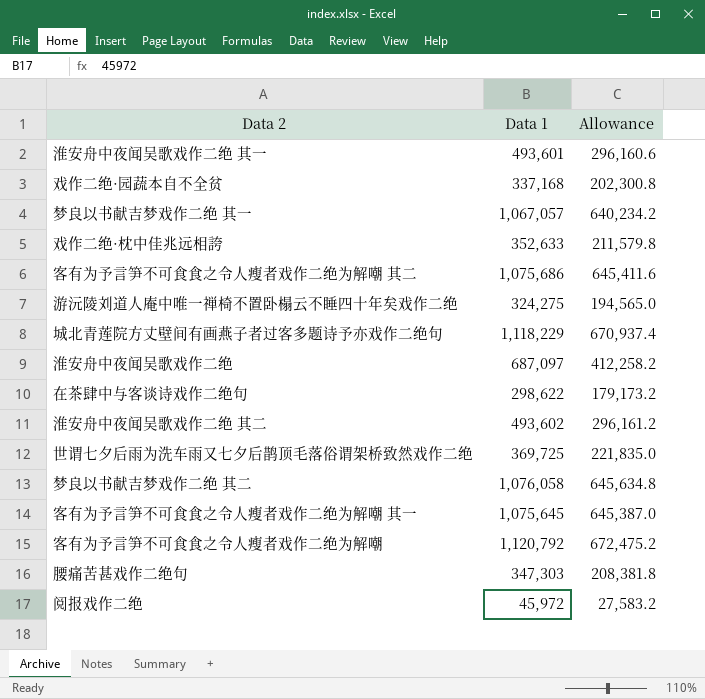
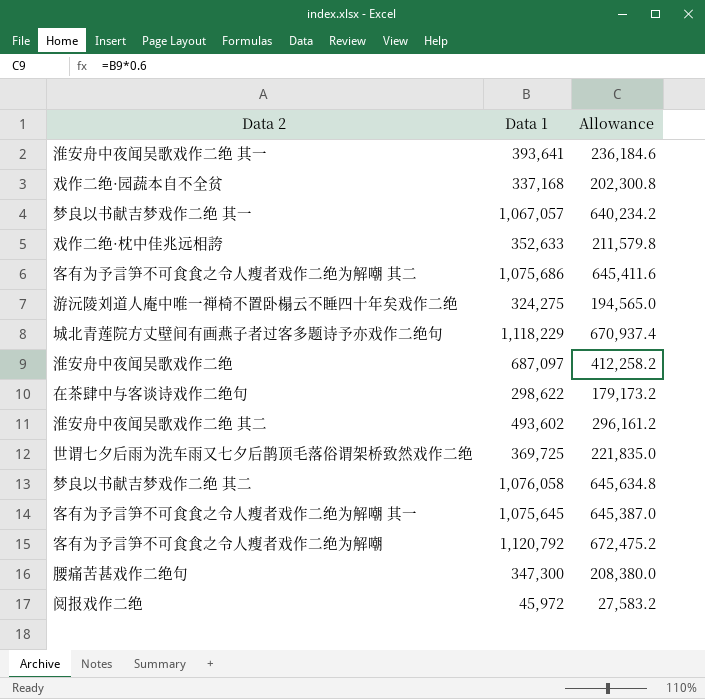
淮安舟中夜闻吴歌戏作二绝 其一 | Data 1: 493,601 -> 393,641
淮安舟中夜闻吴歌戏作二绝 其一 | Allowance: 296,160.6 -> 236,184.6
腰痛苦甚戏作二绝句 | Data 1: 347,303 -> 347,300
腰痛苦甚戏作二绝句 | Allowance: 208,381.8 -> 208,380.0

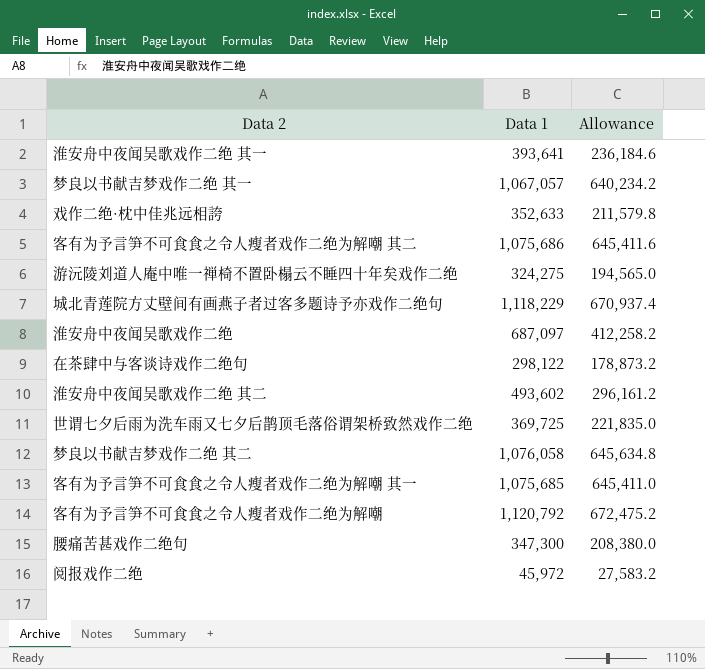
row 戏作二绝·园蔬本自不全贫: 337,168 | 202,300.8 -> none
在茶肆中与客谈诗戏作二绝句 | Data 1: 298,622 -> 298,122
在茶肆中与客谈诗戏作二绝句 | Allowance: 179,173.2 -> 178,873.2
客有为予言笋不可食食之令人瘦者戏作二绝为解嘲 其一 | Data 1: 1,075,645 -> 1,075,685
客有为予言笋不可食食之令人瘦者戏作二绝为解嘲 其一 | Allowance: 645,387.0 -> 645,411.0

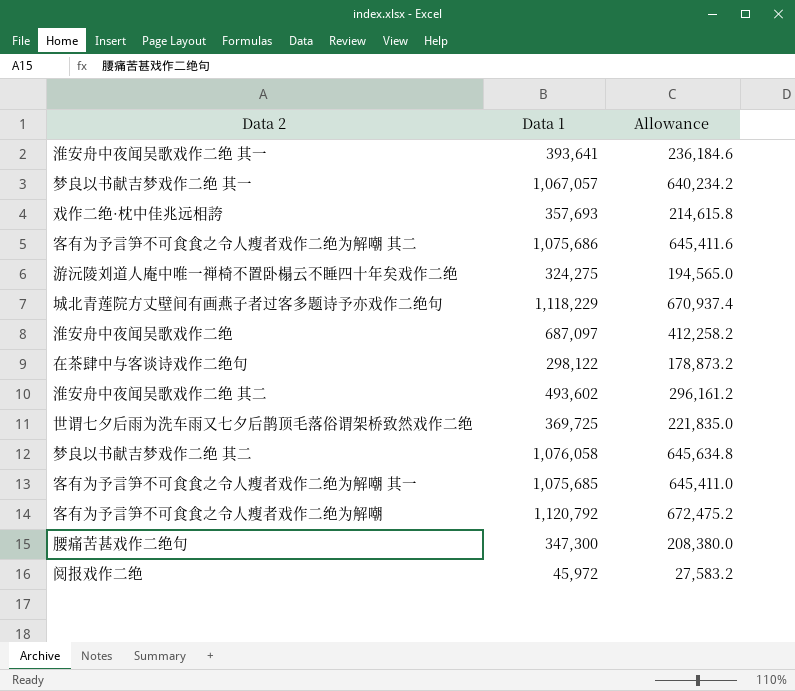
戏作二绝·枕中佳兆远相誇 | Data 1: 352,633 -> 357,693
戏作二绝·枕中佳兆远相誇 | Allowance: 211,579.8 -> 214,615.8

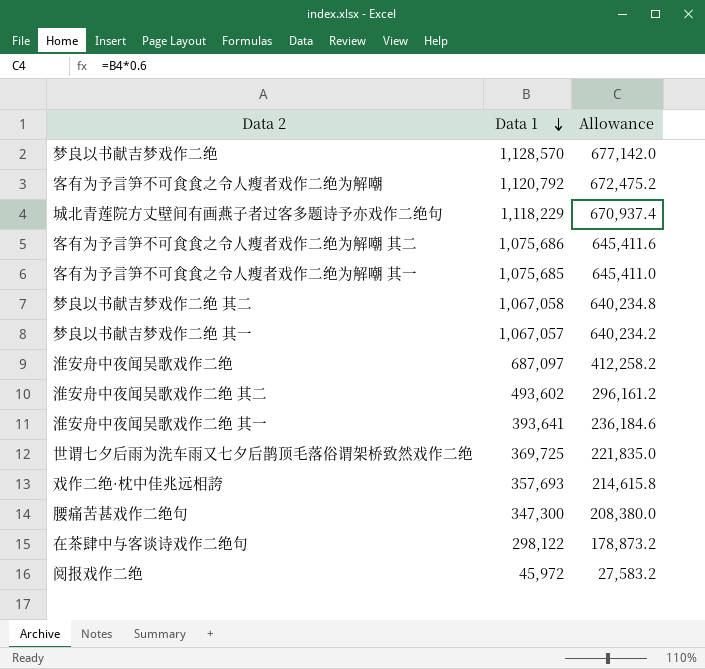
row order: none -> Data 1 descending
row 游沅陵刘道人庵中唯一禅椅不置卧榻云不睡四十年矣戏作二绝: 324,275 | 194,565.0 -> none
row 梦良以书献吉梦戏作二绝: none -> 1,128,570 | 677,142.0
梦良以书献吉梦戏作二绝 其二 | Data 1: 1,076,058 -> 1,067,058
梦良以书献吉梦戏作二绝 其二 | Allowance: 645,634.8 -> 640,234.8

